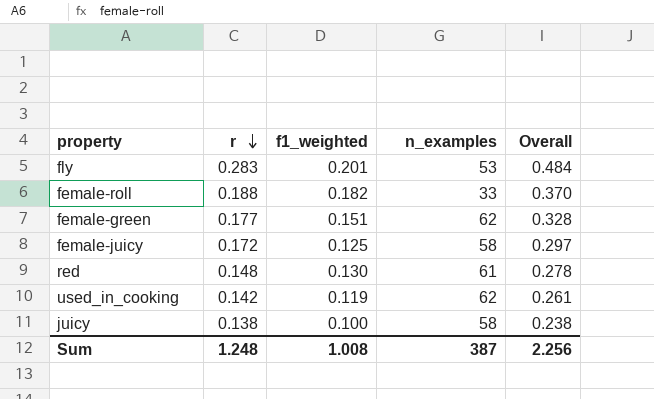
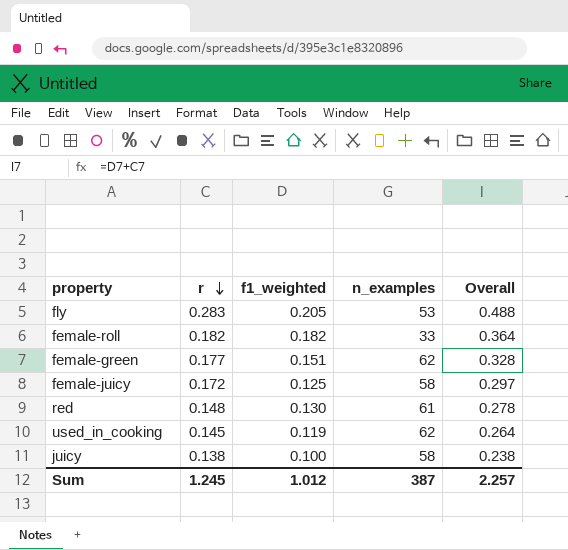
fly | f1_weighted: 0.201 -> 0.205
fly | Overall: 0.484 -> 0.488
female-roll | r: 0.188 -> 0.182
female-roll | Overall: 0.370 -> 0.364
used_in_cooking | r: 0.142 -> 0.145
used_in_cooking | Overall: 0.261 -> 0.264
Sum | r: 1.248 -> 1.245
Sum | f1_weighted: 1.008 -> 1.012
Sum | Overall: 2.256 -> 2.257

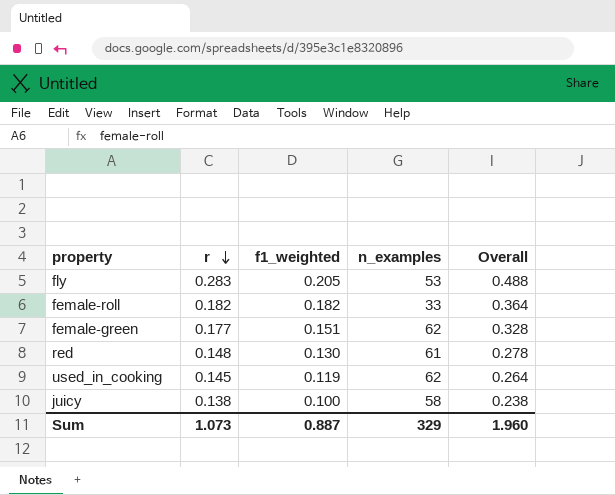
row female-juicy: 0.172 | 0.125 | 58 | 0.297 -> none
Sum | r: 1.245 -> 1.073
Sum | f1_weighted: 1.012 -> 0.887
Sum | n_examples: 387 -> 329
Sum | Overall: 2.257 -> 1.960

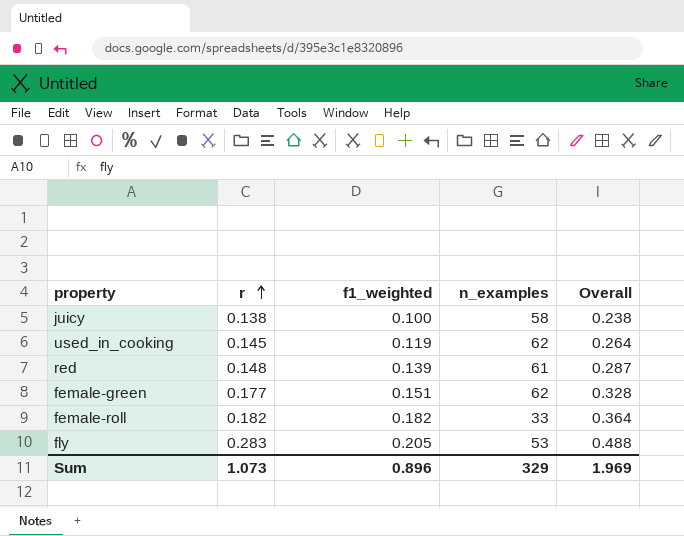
row order: r descending -> r ascending
red | f1_weighted: 0.130 -> 0.139
red | Overall: 0.278 -> 0.287
Sum | f1_weighted: 0.887 -> 0.896
Sum | Overall: 1.960 -> 1.969

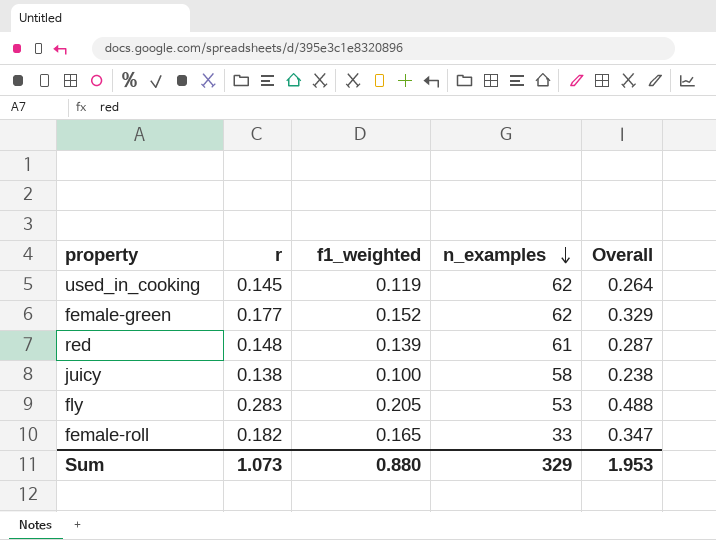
row order: r ascending -> n_examples descending
female-green | f1_weighted: 0.151 -> 0.152
female-green | Overall: 0.328 -> 0.329
female-roll | f1_weighted: 0.182 -> 0.165
female-roll | Overall: 0.364 -> 0.347
Sum | f1_weighted: 0.896 -> 0.880
Sum | Overall: 1.969 -> 1.953

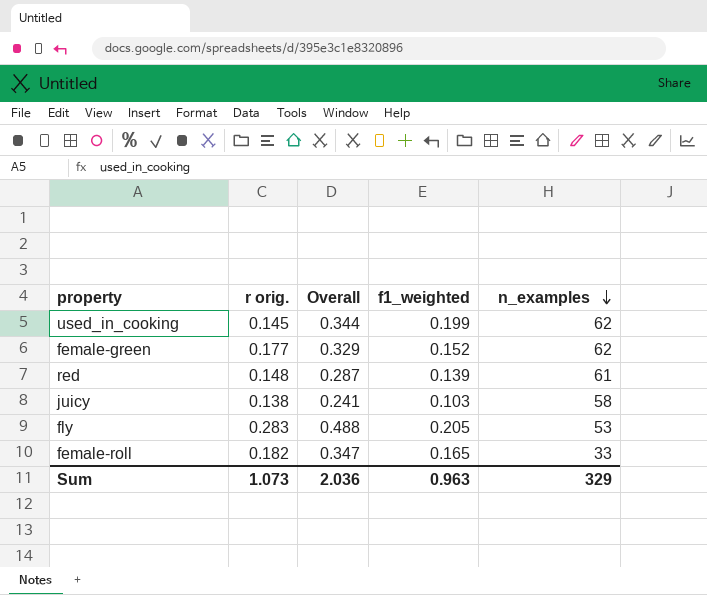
column name: r -> r orig.
column Overall | position: 5 -> 3
used_in_cooking | Overall: 0.264 -> 0.344
used_in_cooking | f1_weighted: 0.119 -> 0.199
juicy | Overall: 0.238 -> 0.241
juicy | f1_weighted: 0.100 -> 0.103
Sum | Overall: 1.953 -> 2.036
Sum | f1_weighted: 0.880 -> 0.963

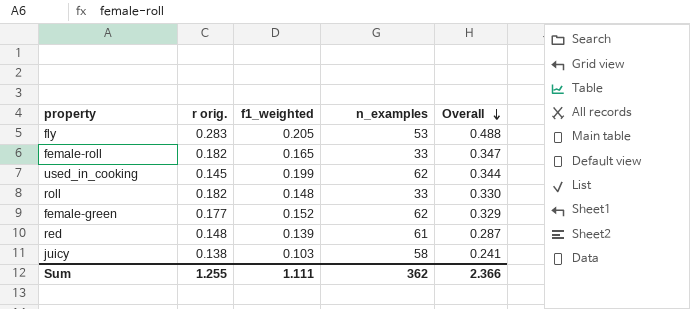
row order: n_examples descending -> Overall descending
column Overall | position: 3 -> 5
row roll: none -> 0.182 | 0.148 | 33 | 0.330
Sum | r orig.: 1.073 -> 1.255
Sum | f1_weighted: 0.963 -> 1.111
Sum | n_examples: 329 -> 362
Sum | Overall: 2.036 -> 2.366

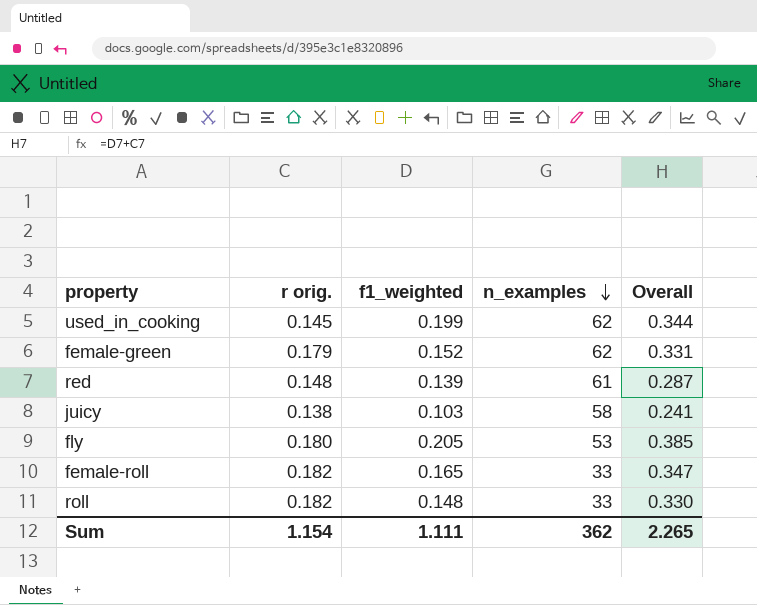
row order: Overall descending -> n_examples descending
female-green | r orig.: 0.177 -> 0.179
female-green | Overall: 0.329 -> 0.331
fly | r orig.: 0.283 -> 0.180
fly | Overall: 0.488 -> 0.385
Sum | r orig.: 1.255 -> 1.154
Sum | Overall: 2.366 -> 2.265

